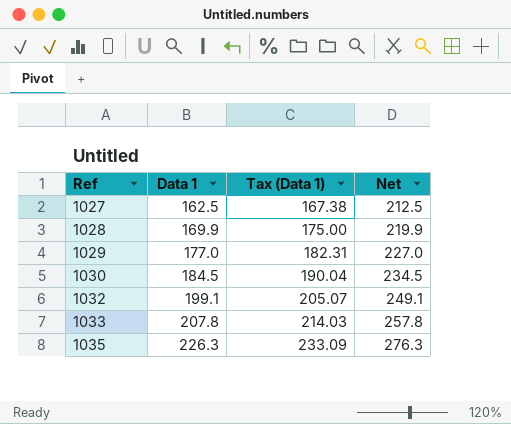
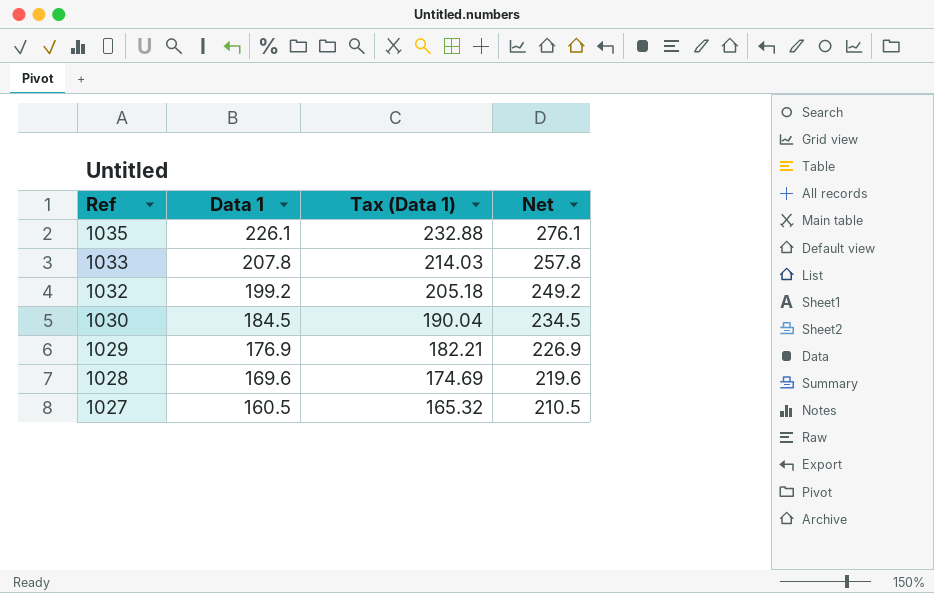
row order: Ref ascending -> Ref descending
1035 | Data 1: 226.3 -> 226.1
1035 | Tax (Data 1): 233.09 -> 232.88
1035 | Net: 276.3 -> 276.1
1032 | Data 1: 199.1 -> 199.2
1032 | Tax (Data 1): 205.07 -> 205.18
1032 | Net: 249.1 -> 249.2
1029 | Data 1: 177.0 -> 176.9
1029 | Tax (Data 1): 182.31 -> 182.21
1029 | Net: 227.0 -> 226.9
1028 | Data 1: 169.9 -> 169.6
1028 | Tax (Data 1): 175.00 -> 174.69
1028 | Net: 219.9 -> 219.6
1027 | Data 1: 162.5 -> 160.5
1027 | Tax (Data 1): 167.38 -> 165.32
1027 | Net: 212.5 -> 210.5

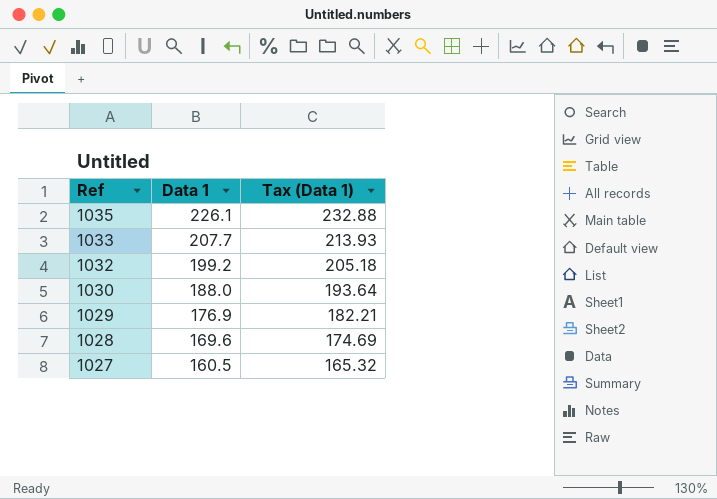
column Net | formula: [Data 1] + 50 -> none
1033 | Data 1: 207.8 -> 207.7
1033 | Tax (Data 1): 214.03 -> 213.93
1030 | Data 1: 184.5 -> 188.0
1030 | Tax (Data 1): 190.04 -> 193.64

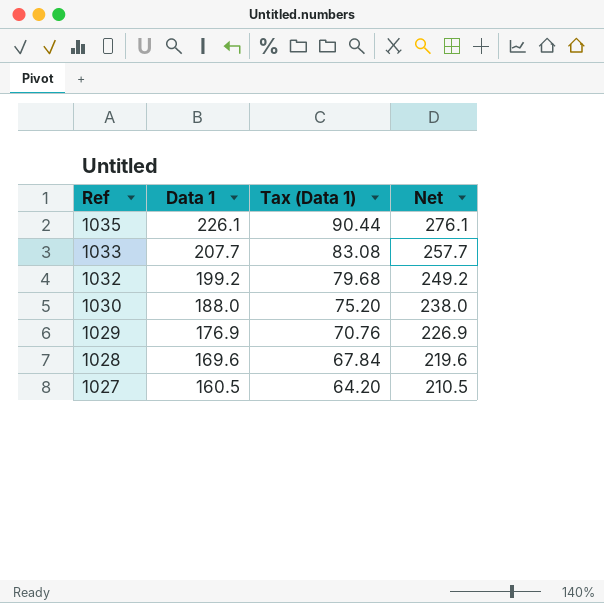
column Tax (Data 1) | formula: [Data 1] * 1.03 -> [Data 1] * 0.4
column Net | formula: none -> [Data 1] + 50

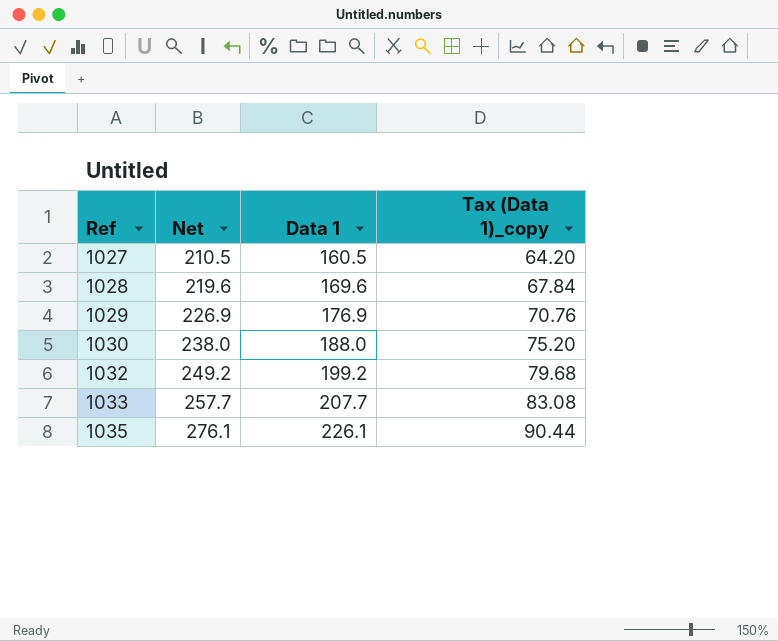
row order: Ref descending -> Ref ascending
column Net | position: 4 -> 2
column name: Tax (Data 1) -> Tax (Data 1)_copy

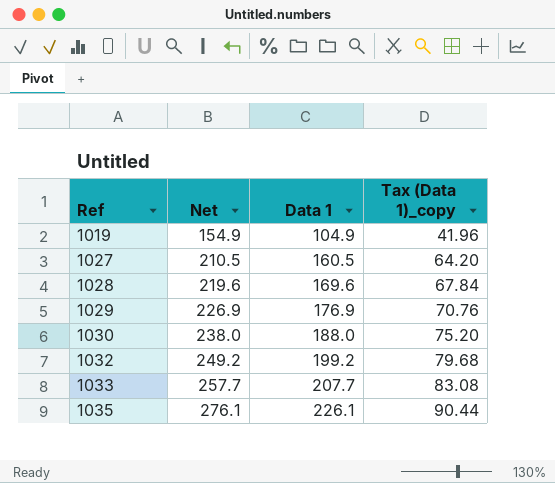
row 1019: none -> 154.9 | 104.9 | 41.96

